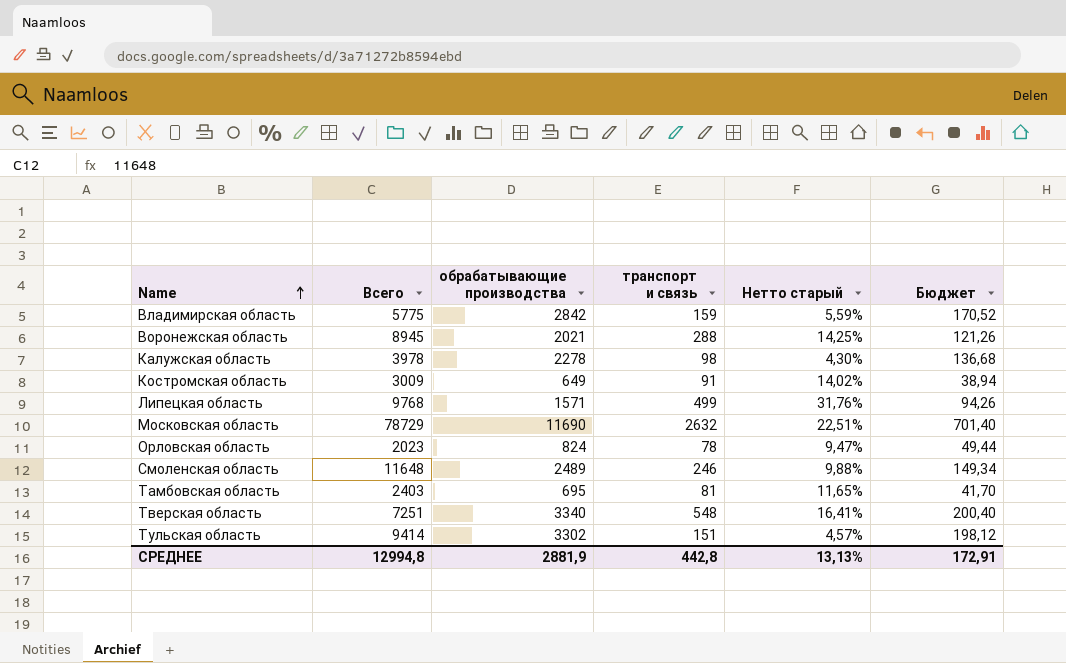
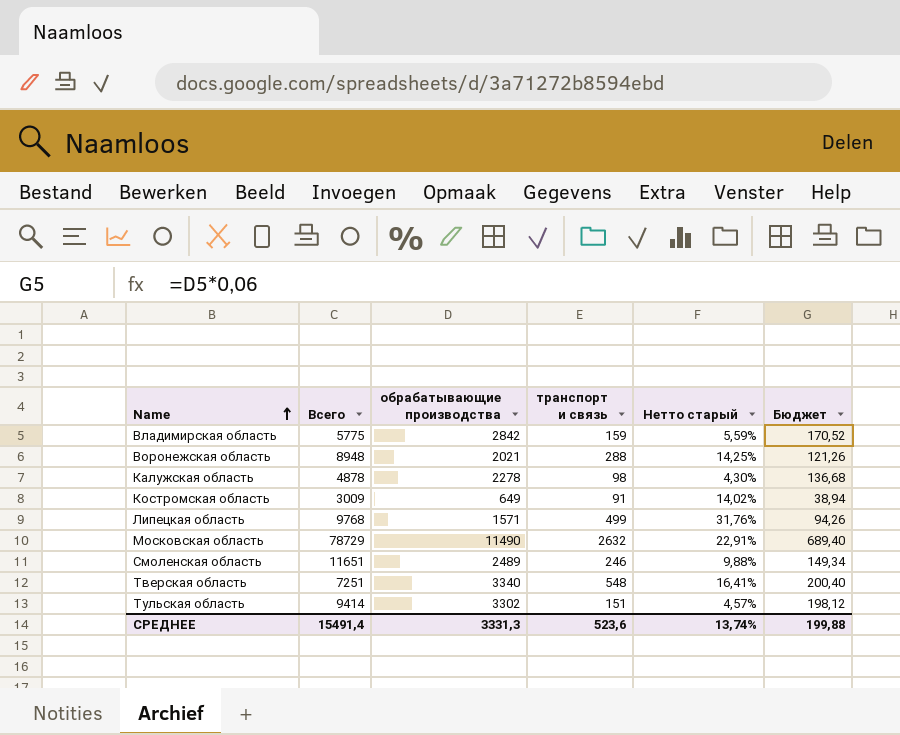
row Орловская область: 2023 | 824 | 78 | 9,47% | 49,44 -> none
row Тамбовская область: 2403 | 695 | 81 | 11,65% | 41,70 -> none
Воронежская область | Всего: 8945 -> 8948
Калужская область | Всего: 3978 -> 4878
Московская область | обрабатывающие производства: 11690 -> 11490
Московская область | Нетто старый: 22,51% -> 22,91%
Московская область | Бюджет: 701,40 -> 689,40
Смоленская область | Всего: 11648 -> 11651
СРЕДНЕЕ | Всего: 12994,8 -> 15491,4
СРЕДНЕЕ | обрабатывающие производства: 2881,9 -> 3331,3
СРЕДНЕЕ | транспорт и связь: 442,8 -> 523,6
СРЕДНЕЕ | Нетто старый: 13,13% -> 13,74%
СРЕДНЕЕ | Бюджет: 172,91 -> 199,88

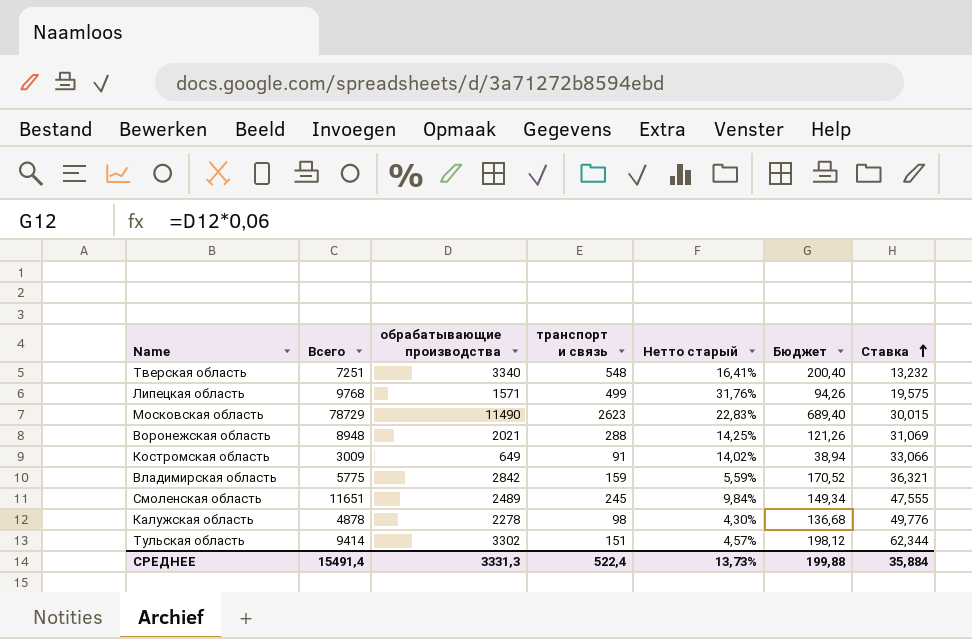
row order: Name ascending -> Ставка ascending
column Ставка | formula: none -> [Всего] / [транспорт и связь]
Московская область | транспорт и связь: 2632 -> 2623
Московская область | Нетто старый: 22,91% -> 22,83%
Смоленская область | транспорт и связь: 246 -> 245
Смоленская область | Нетто старый: 9,88% -> 9,84%
СРЕДНЕЕ | транспорт и связь: 523,6 -> 522,4
СРЕДНЕЕ | Нетто старый: 13,74% -> 13,73%

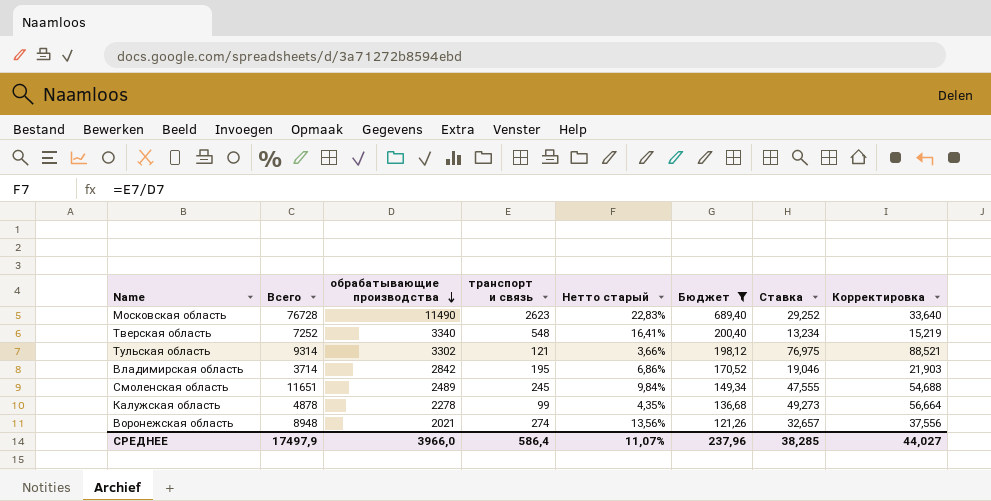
filter: none -> Бюджет >= 121,26
row order: Ставка ascending -> обрабатывающие производства descending
column Корректировка | formula: none -> [Ставка] * 1,15
Московская область | Всего: 78729 -> 76728
Московская область | Ставка: 30,015 -> 29,252
Тверская область | Всего: 7251 -> 7252
Тверская область | Ставка: 13,232 -> 13,234
Тульская область | Всего: 9414 -> 9314
Тульская область | транспорт и связь: 151 -> 121
Тульская область | Нетто старый: 4,57% -> 3,66%
Тульская область | Ставка: 62,344 -> 76,975
Владимирская область | Всего: 5775 -> 3714
Владимирская область | транспорт и связь: 159 -> 195
Владимирская область | Нетто старый: 5,59% -> 6,86%
Владимирская область | Ставка: 36,321 -> 19,046
Калужская область | транспорт и связь: 98 -> 99
Калужская область | Нетто старый: 4,30% -> 4,35%
Калужская область | Ставка: 49,776 -> 49,273
Воронежская область | транспорт и связь: 288 -> 274
Воронежская область | Нетто старый: 14,25% -> 13,56%
Воронежская область | Ставка: 31,069 -> 32,657
СРЕДНЕЕ | Всего: 15491,4 -> 17497,9
СРЕДНЕЕ | обрабатывающие производства: 3331,3 -> 3966,0
СРЕДНЕЕ | транспорт и связь: 522,4 -> 586,4
СРЕДНЕЕ | Нетто старый: 13,73% -> 11,07%
СРЕДНЕЕ | Бюджет: 199,88 -> 237,96
СРЕДНЕЕ | Ставка: 35,884 -> 38,285

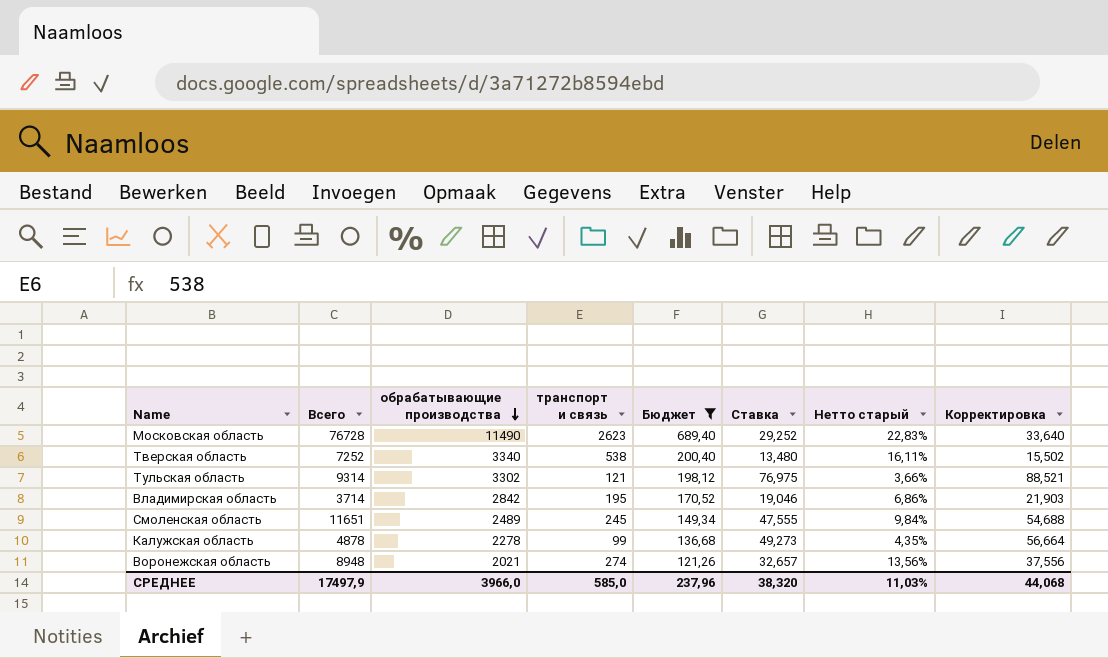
column Нетто старый | position: 5 -> 7
Тверская область | транспорт и связь: 548 -> 538
Тверская область | Ставка: 13,234 -> 13,480
Тверская область | Нетто старый: 16,41% -> 16,11%
Тверская область | Корректировка: 15,219 -> 15,502
СРЕДНЕЕ | транспорт и связь: 586,4 -> 585,0
СРЕДНЕЕ | Ставка: 38,285 -> 38,320
СРЕДНЕЕ | Нетто старый: 11,07% -> 11,03%
СРЕДНЕЕ | Корректировка: 44,027 -> 44,068

